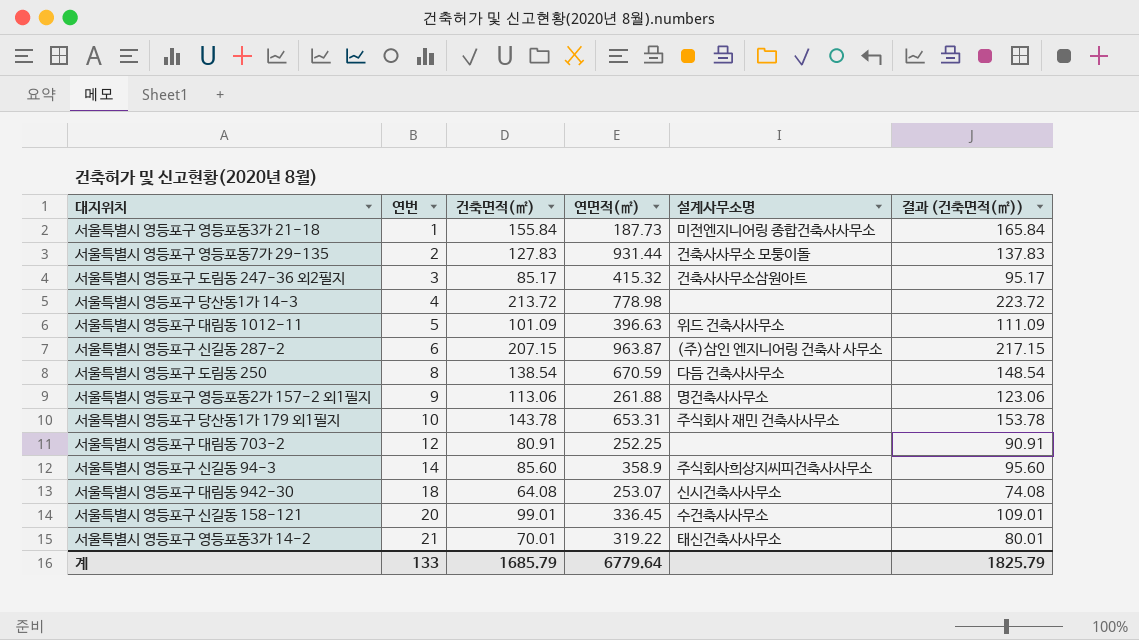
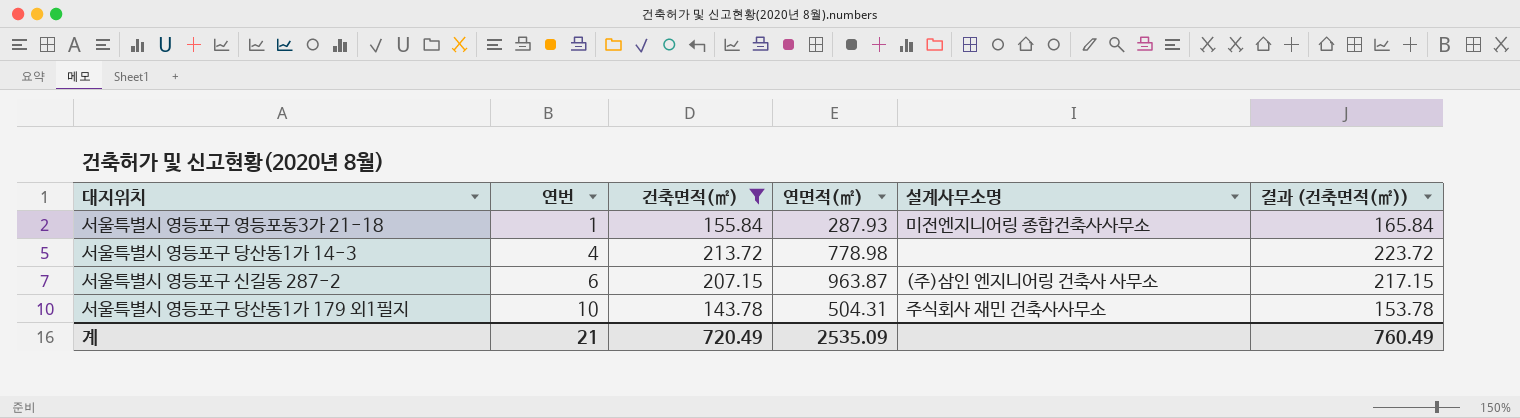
filter: none -> 건축면적(㎡) >= 143.78
서울특별시 영등포구 영등포동3가 21-18 | 연면적(㎡): 187.73 -> 287.93
서울특별시 영등포구 당산동1가 179 외1필지 | 연면적(㎡): 653.31 -> 504.31
계 | 연번: 133 -> 21
계 | 건축면적(㎡): 1685.79 -> 720.49
계 | 연면적(㎡): 6779.64 -> 2535.09
계 | 결과 (건축면적(㎡)): 1825.79 -> 760.49

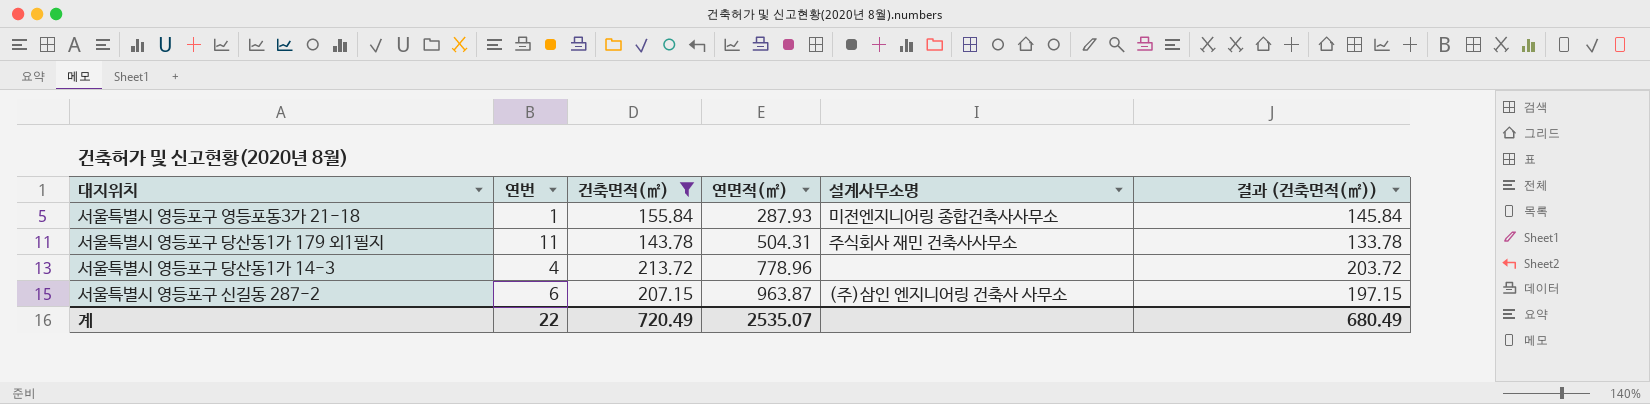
row order: 연번 ascending -> 연면적(㎡) ascending
column 결과 (건축면적(㎡)) | formula: [건축면적(㎡)] + 10 -> [건축면적(㎡)] - 10
서울특별시 영등포구 당산동1가 179 외1필지 | 연번: 10 -> 11
서울특별시 영등포구 당산동1가 14-3 | 연면적(㎡): 778.98 -> 778.96
계 | 연번: 21 -> 22
계 | 연면적(㎡): 2535.09 -> 2535.07
계 | 결과 (건축면적(㎡)): 760.49 -> 680.49

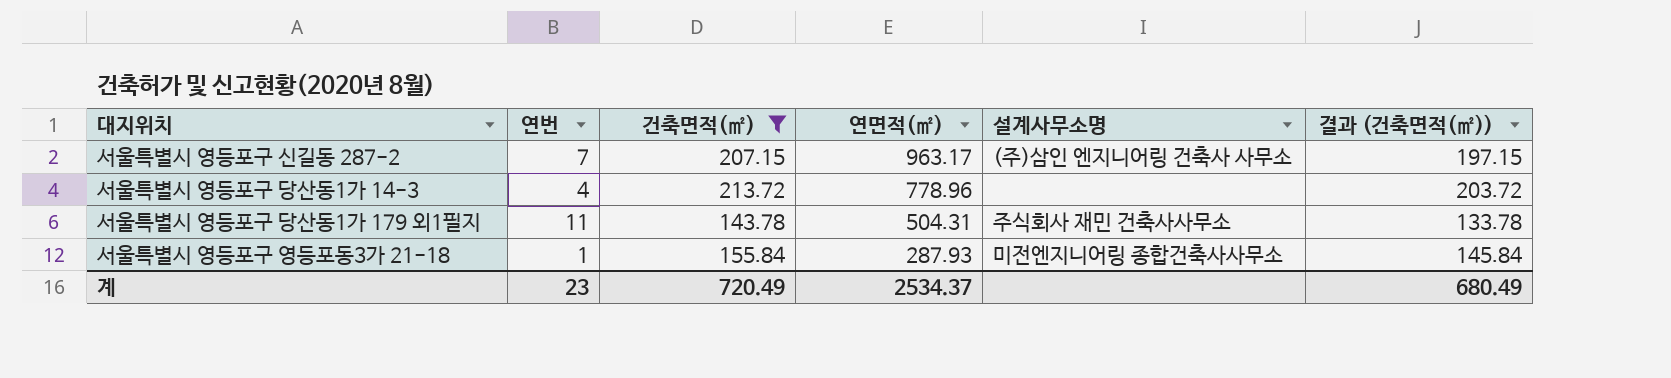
row order: 연면적(㎡) ascending -> 연면적(㎡) descending
서울특별시 영등포구 신길동 287-2 | 연번: 6 -> 7
서울특별시 영등포구 신길동 287-2 | 연면적(㎡): 963.87 -> 963.17
계 | 연번: 22 -> 23
계 | 연면적(㎡): 2535.07 -> 2534.37

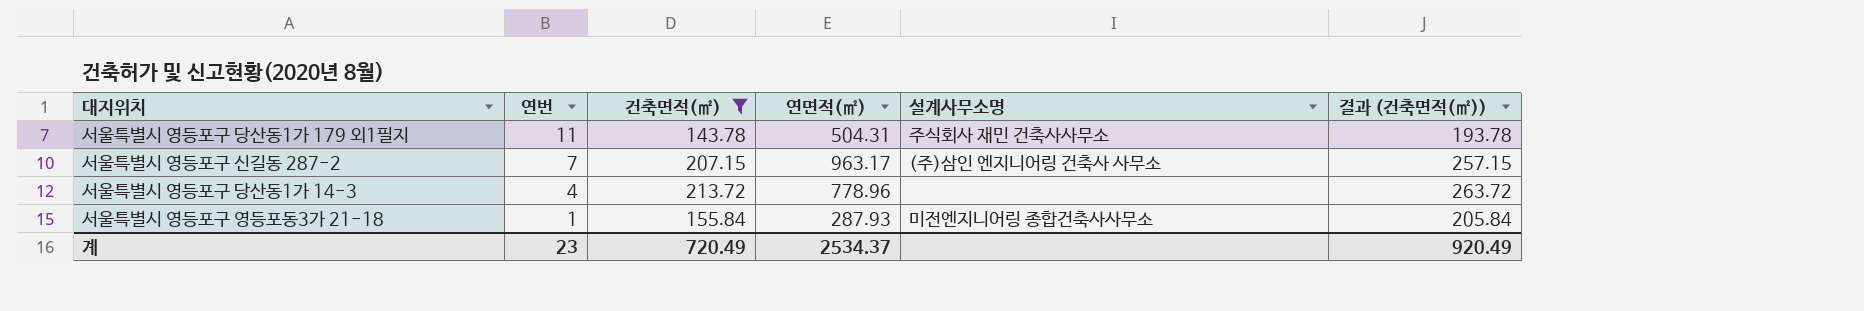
row order: 연면적(㎡) descending -> 연번 descending
column 결과 (건축면적(㎡)) | formula: [건축면적(㎡)] - 10 -> [건축면적(㎡)] + 50
계 | 결과 (건축면적(㎡)): 680.49 -> 920.49

